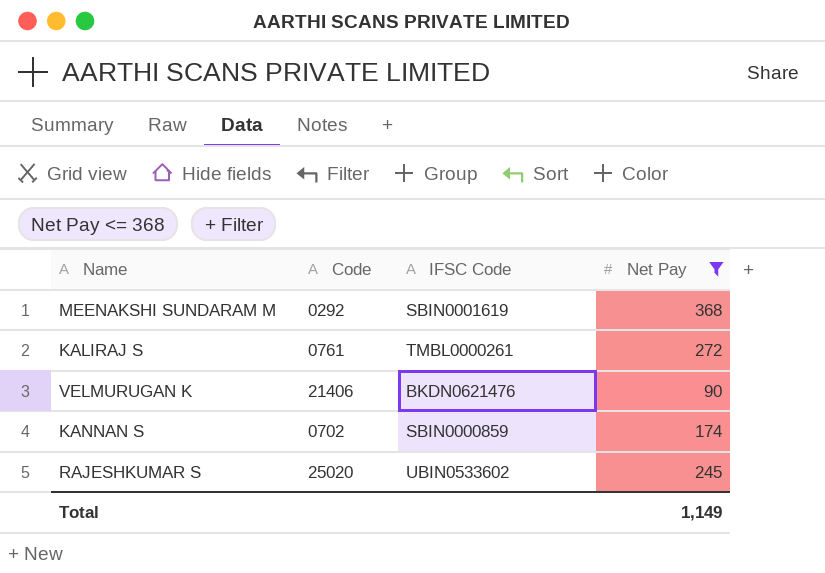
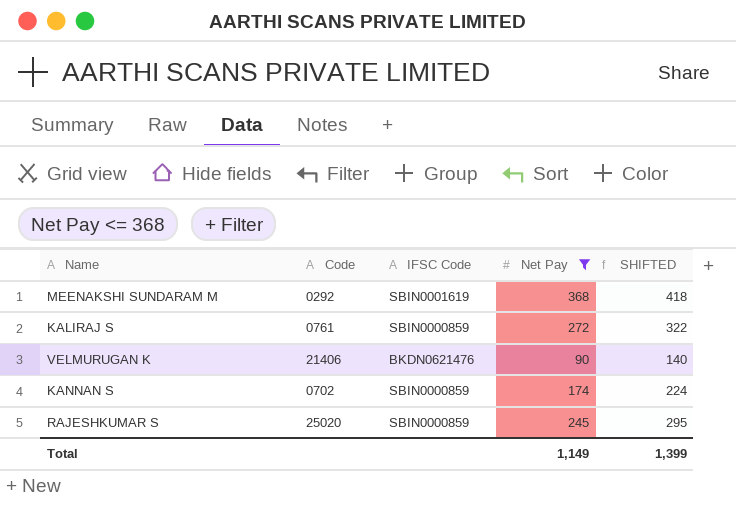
column SHIFTED | formula: none -> [Net Pay] + 50
KALIRAJ S | IFSC Code: TMBL0000261 -> SBIN0000859
RAJESHKUMAR S | IFSC Code: UBIN0533602 -> SBIN0000859

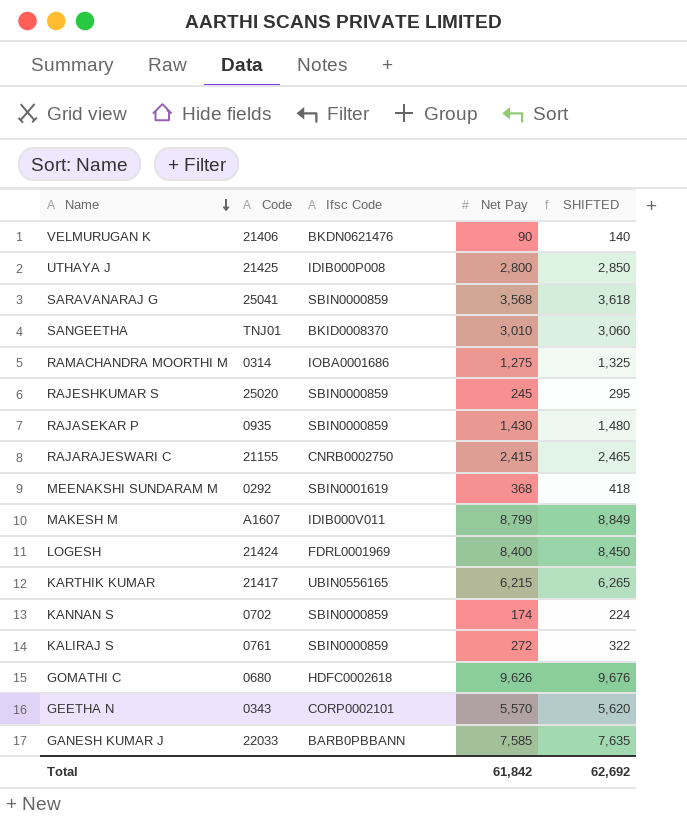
filter: Net Pay <= 368 -> none
row order: none -> Name descending
column name: IFSC Code -> Ifsc Code
Total | Net Pay: 1,149 -> 61,842
Total | SHIFTED: 1,399 -> 62,692

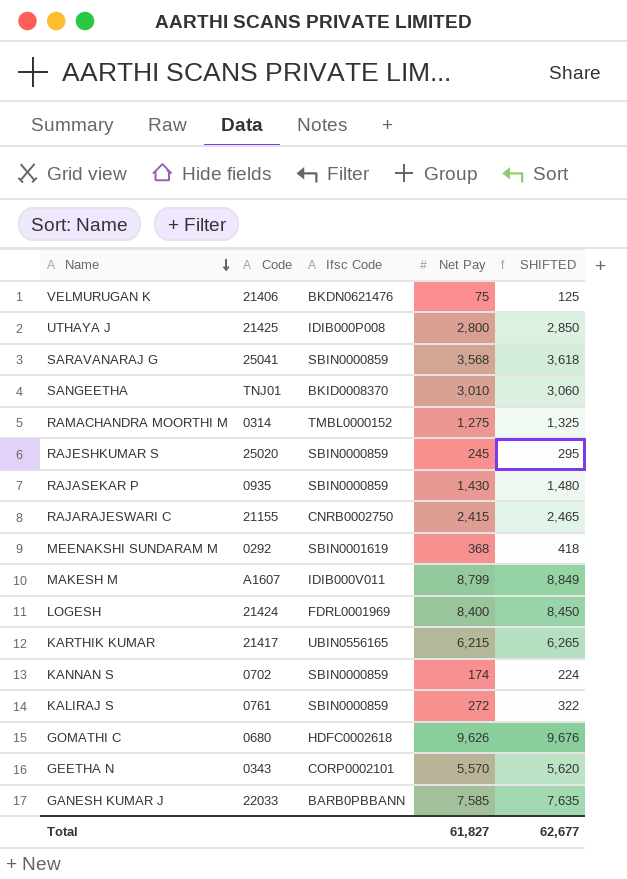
VELMURUGAN K | Net Pay: 90 -> 75
VELMURUGAN K | SHIFTED: 140 -> 125
RAMACHANDRA MOORTHI M | Ifsc Code: IOBA0001686 -> TMBL0000152
Total | Net Pay: 61,842 -> 61,827
Total | SHIFTED: 62,692 -> 62,677

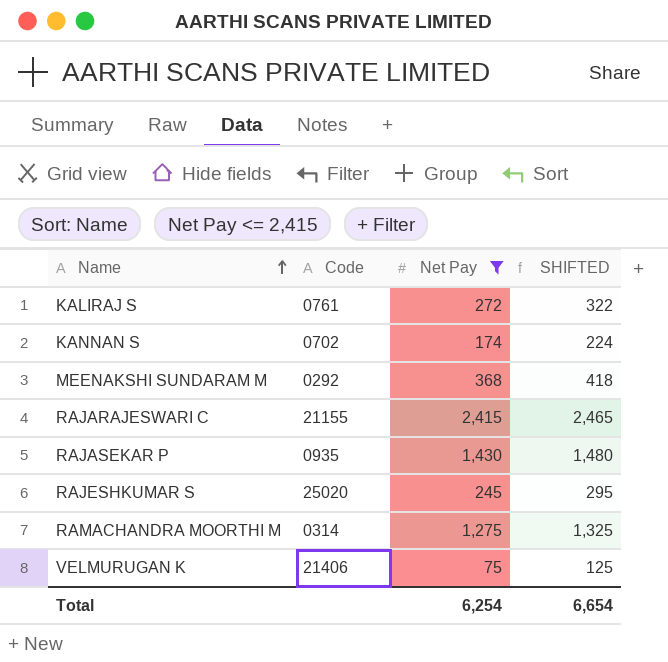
filter: none -> Net Pay <= 2,415
row order: Name descending -> Name ascending
column Ifsc Code | position: 3 -> none
Total | Net Pay: 61,827 -> 6,254
Total | SHIFTED: 62,677 -> 6,654

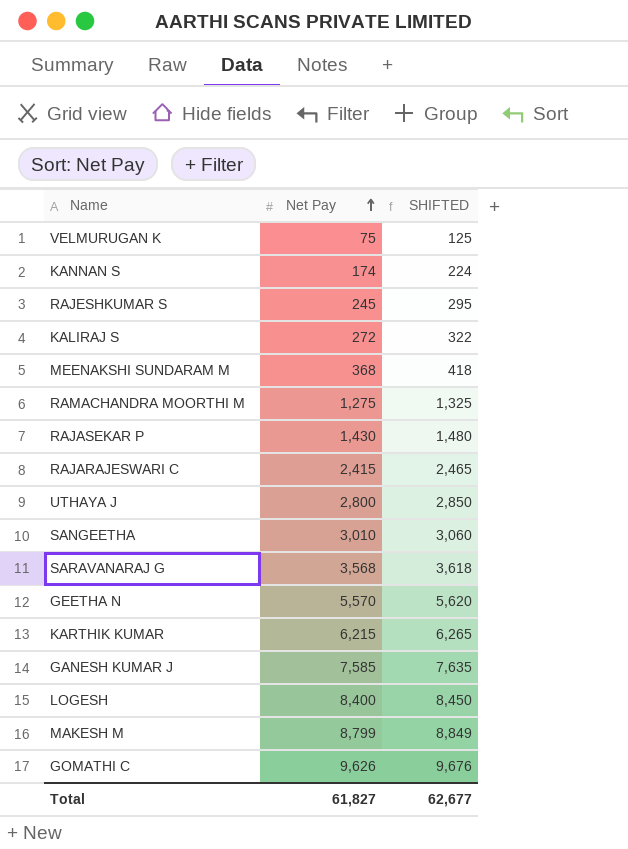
filter: Net Pay <= 2,415 -> none
row order: Name ascending -> Net Pay ascending
column Code | position: 2 -> none
Total | Net Pay: 6,254 -> 61,827
Total | SHIFTED: 6,654 -> 62,677

